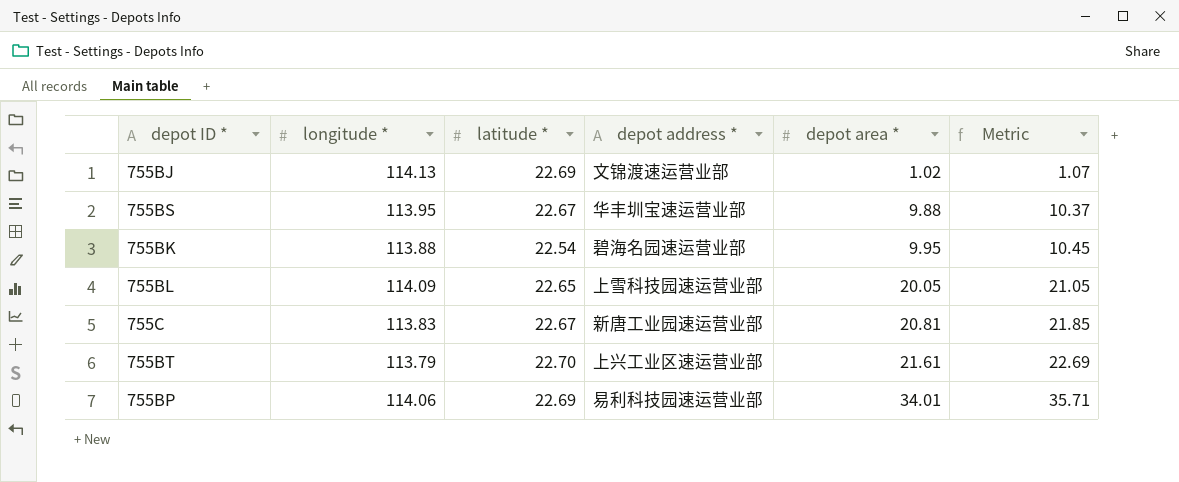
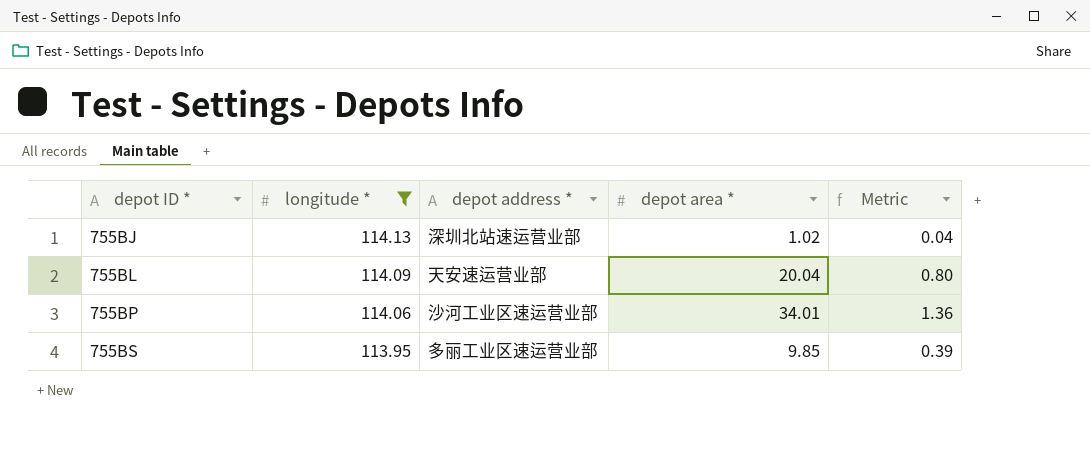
filter: none -> longitude * >= 113.95
row order: depot area * ascending -> depot ID * ascending
column latitude * | position: 3 -> none
column Metric | formula: [depot area *] * 1.05 -> [depot area *] * 0.04
755BJ | depot address *: 文锦渡速运营业部 -> 深圳北站速运营业部
755BL | depot address *: 上雪科技园速运营业部 -> 天安速运营业部
755BL | depot area *: 20.05 -> 20.04
755BP | depot address *: 易利科技园速运营业部 -> 沙河工业区速运营业部
755BS | depot address *: 华丰圳宝速运营业部 -> 多丽工业区速运营业部
755BS | depot area *: 9.88 -> 9.85

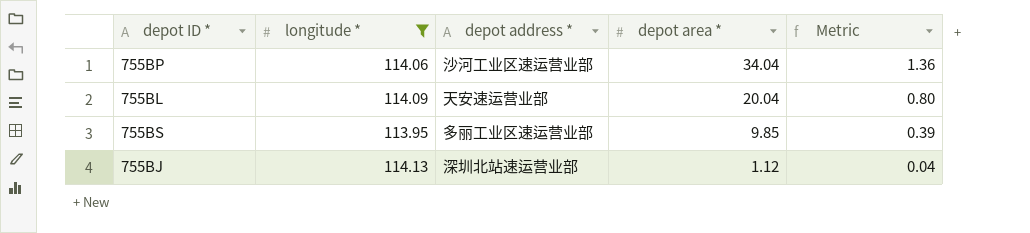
row order: depot ID * ascending -> depot area * descending
755BP | depot area *: 34.01 -> 34.04
755BJ | depot area *: 1.02 -> 1.12

